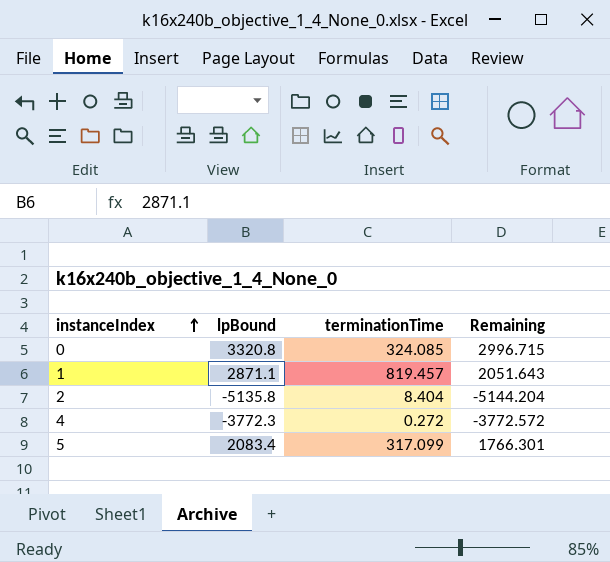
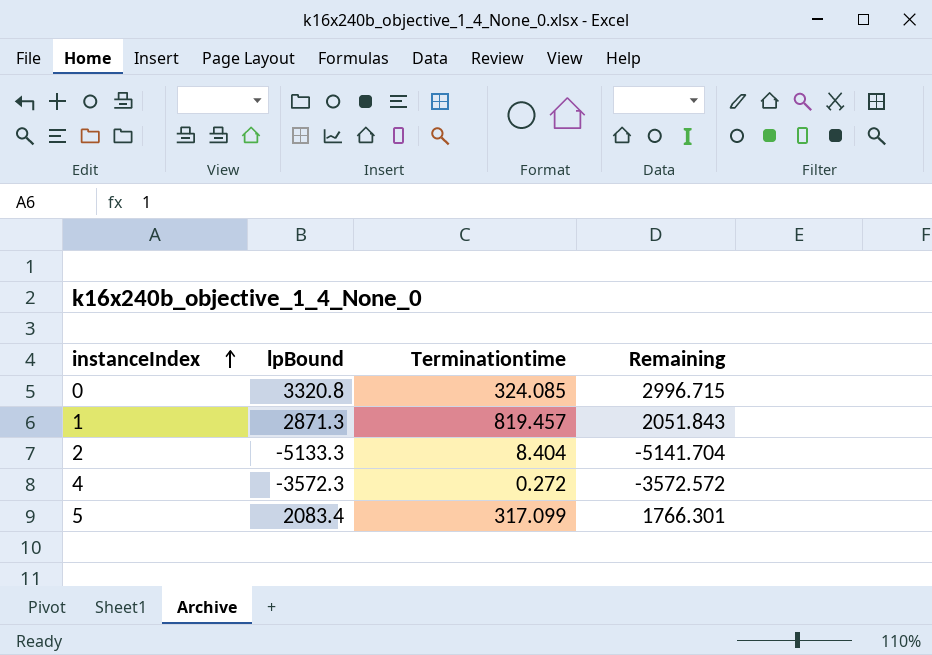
column name: terminationTime -> Terminationtime
1 | lpBound: 2871.1 -> 2871.3
1 | Remaining: 2051.643 -> 2051.843
2 | lpBound: -5135.8 -> -5133.3
2 | Remaining: -5144.204 -> -5141.704
4 | lpBound: -3772.3 -> -3572.3
4 | Remaining: -3772.572 -> -3572.572

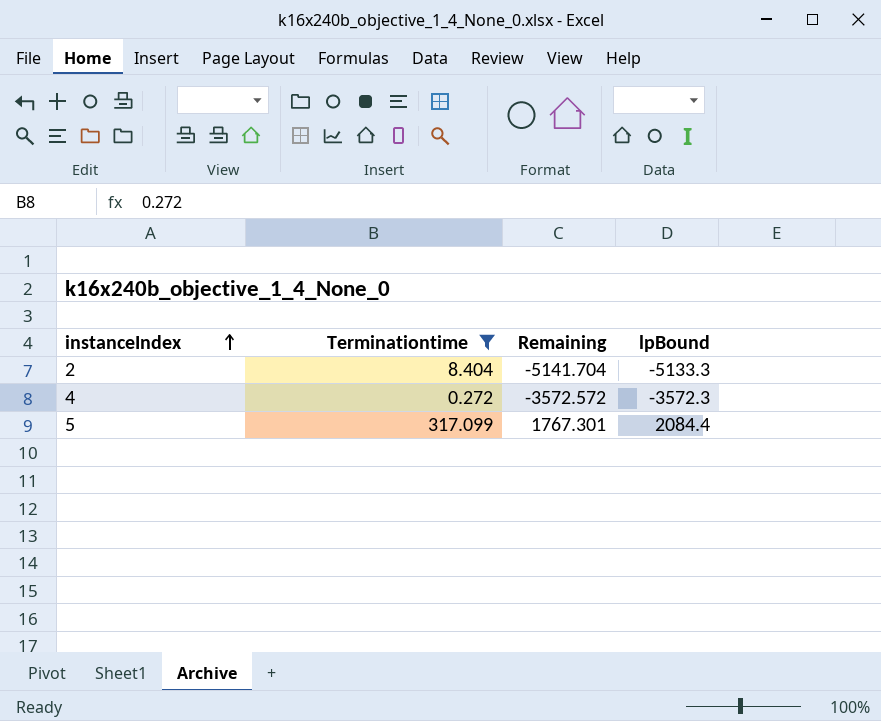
filter: none -> Terminationtime <= 317.099
column lpBound | position: 2 -> 4
5 | Remaining: 1766.301 -> 1767.301
5 | lpBound: 2083.4 -> 2084.4

